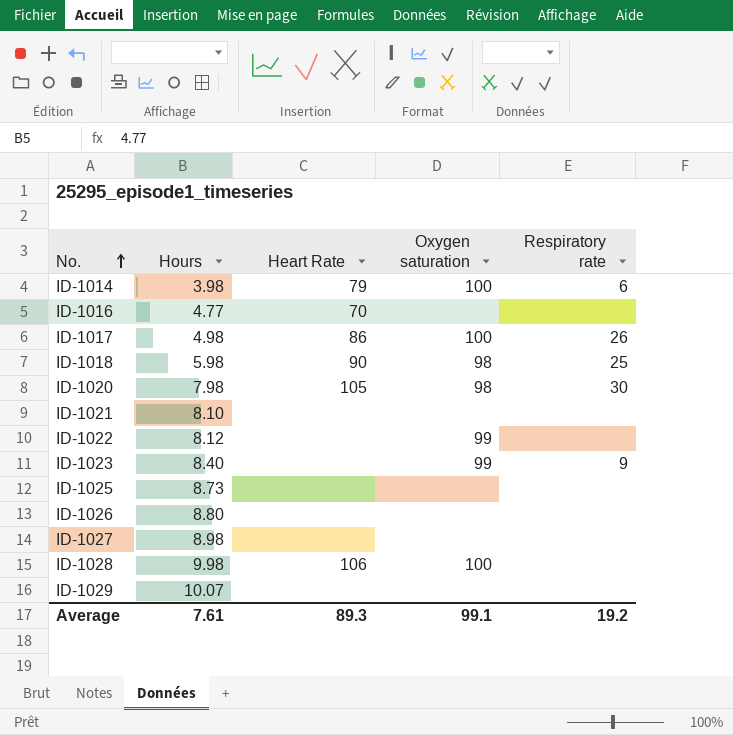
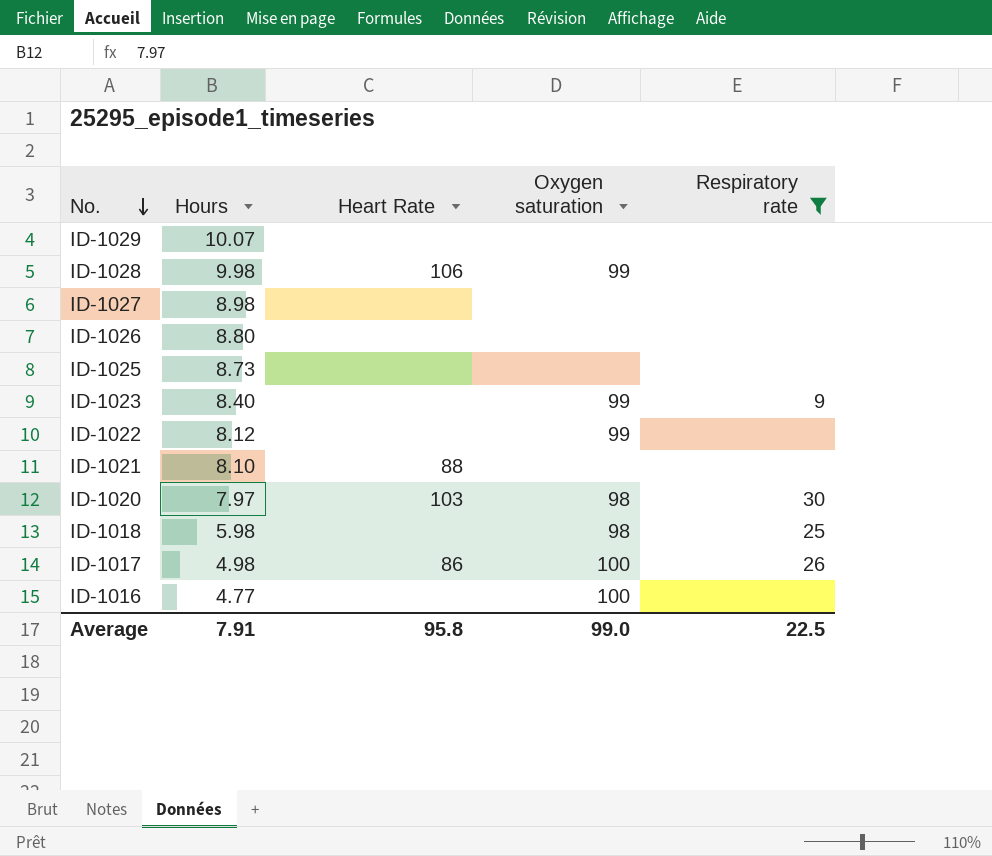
filter: none -> Respiratory rate != 6
row order: No. ascending -> No. descending
ID-1028 | Oxygen saturation: 100 -> 99
ID-1021 | Heart Rate: none -> 88
ID-1020 | Hours: 7.98 -> 7.97
ID-1020 | Heart Rate: 105 -> 103
ID-1018 | Heart Rate: 90 -> none
ID-1016 | Heart Rate: 70 -> none
ID-1016 | Oxygen saturation: none -> 100
Average | Hours: 7.61 -> 7.91
Average | Heart Rate: 89.3 -> 95.8
Average | Oxygen saturation: 99.1 -> 99.0
Average | Respiratory rate: 19.2 -> 22.5

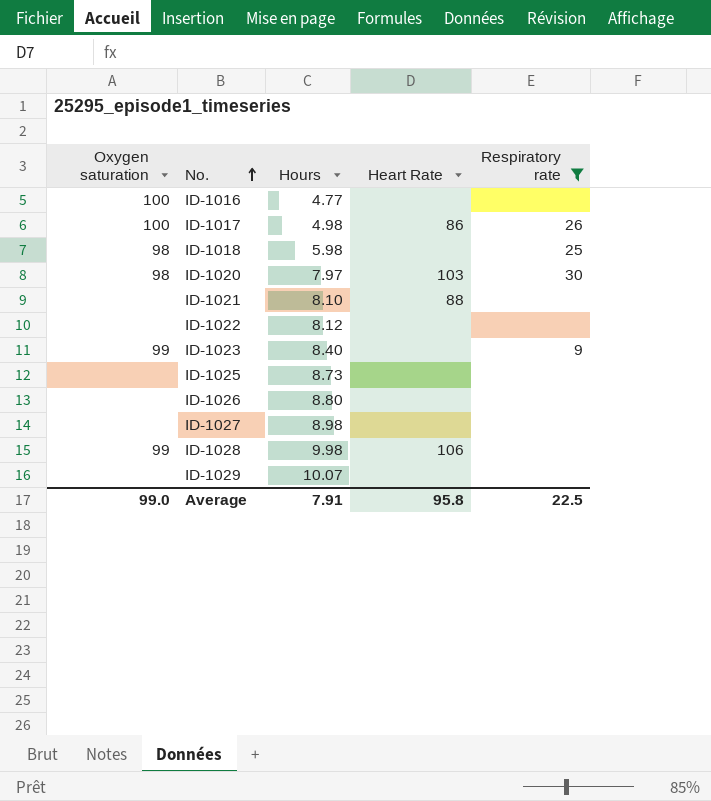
row order: No. descending -> No. ascending
column Oxygen saturation | position: 4 -> 1
ID-1022 | Oxygen saturation: 99 -> none

